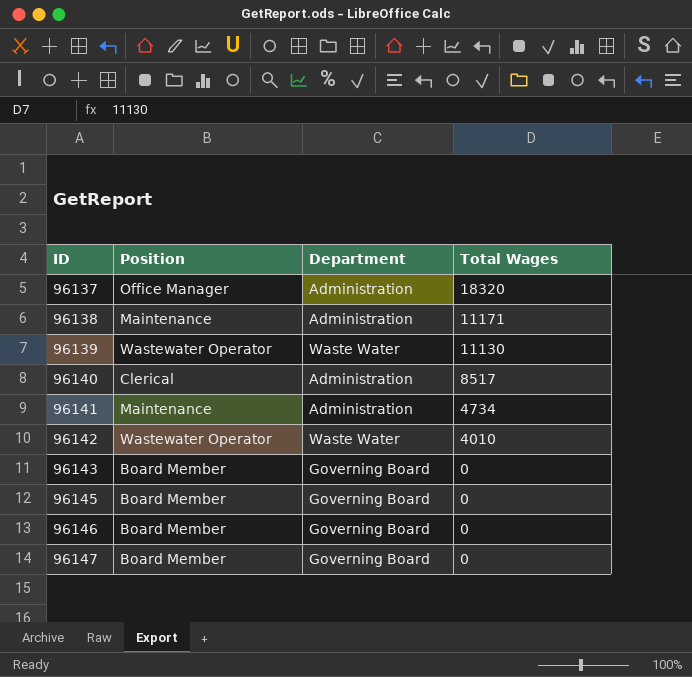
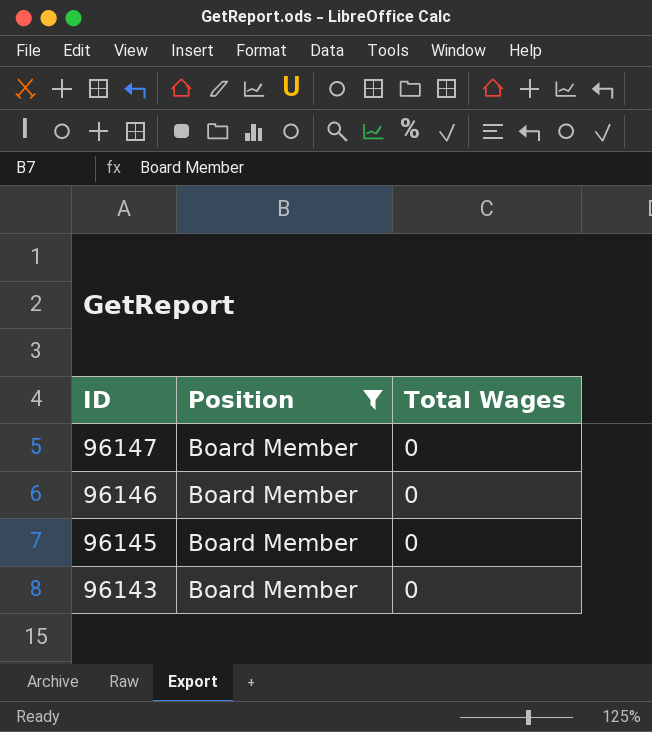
filter: none -> Position = Board Member
row order: ID ascending -> ID descending
column Department | position: 3 -> none

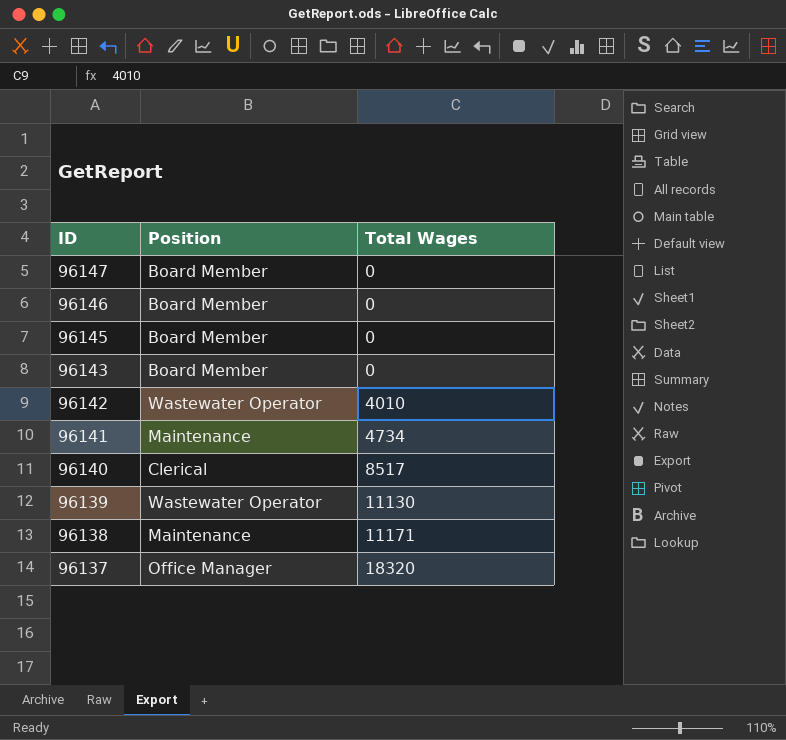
filter: Position = Board Member -> none

